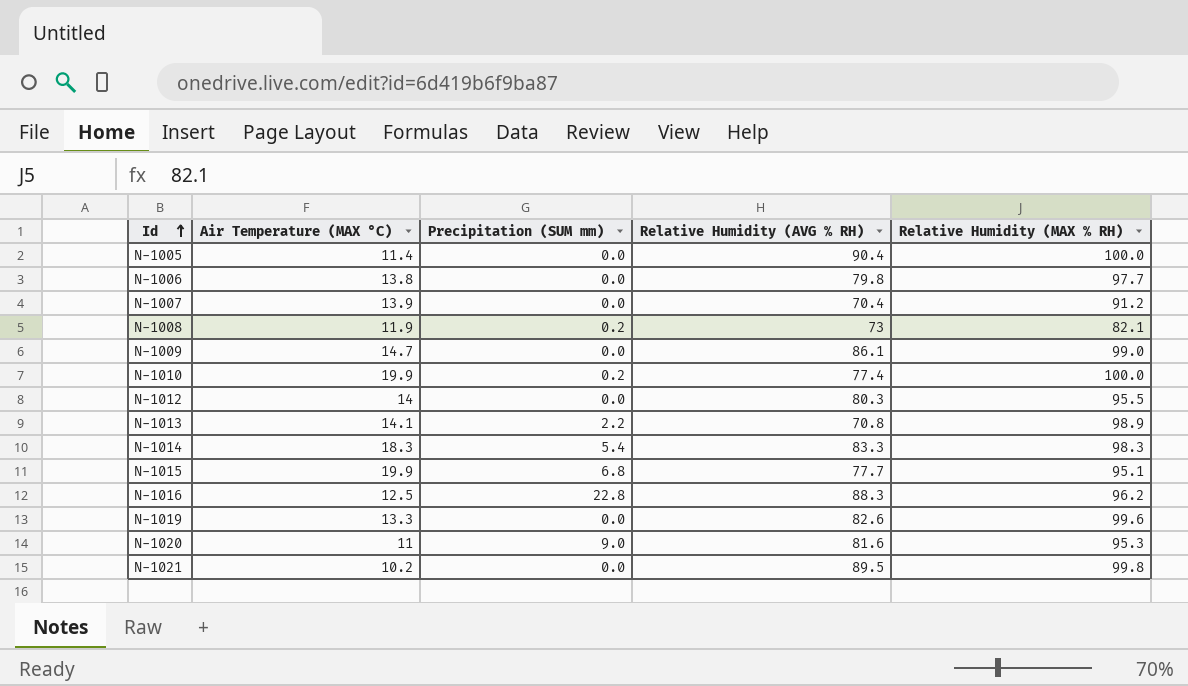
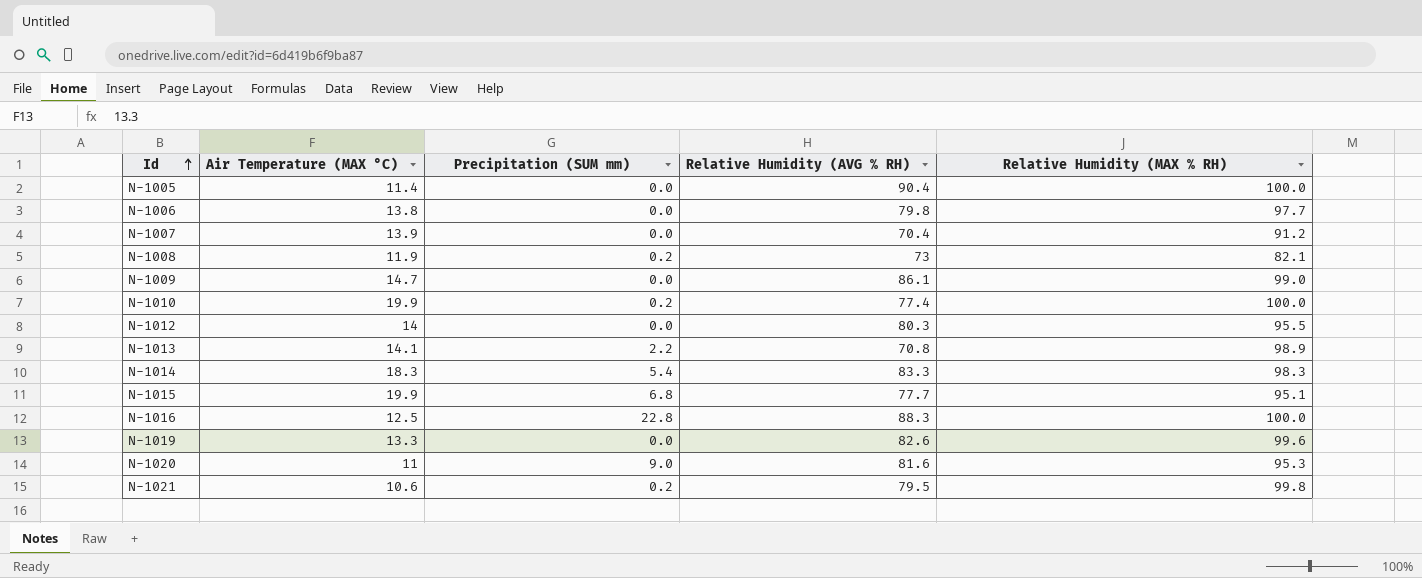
N-1016 | Relative Humidity (MAX % RH): 96.2 -> 100.0
N-1021 | Air Temperature (MAX °C): 10.2 -> 10.6
N-1021 | Precipitation (SUM mm): 0.0 -> 0.2
N-1021 | Relative Humidity (AVG % RH): 89.5 -> 79.5

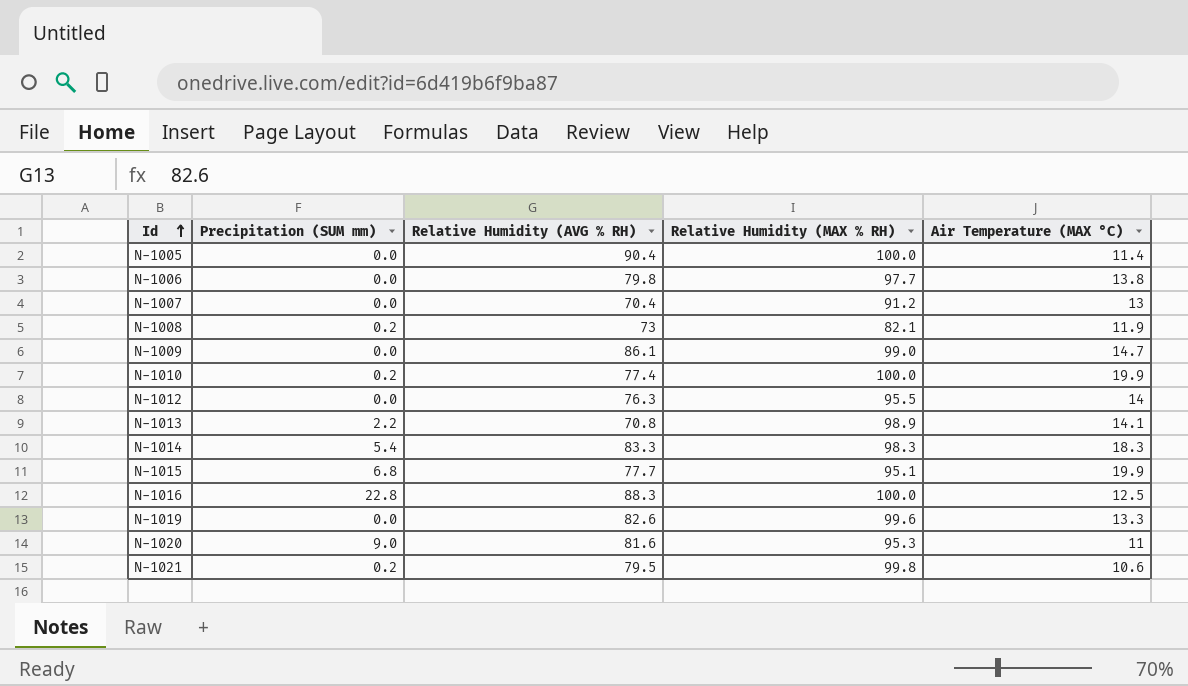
column Air Temperature (MAX °C) | position: 2 -> 5
N-1007 | Air Temperature (MAX °C): 13.9 -> 13
N-1012 | Relative Humidity (AVG % RH): 80.3 -> 76.3

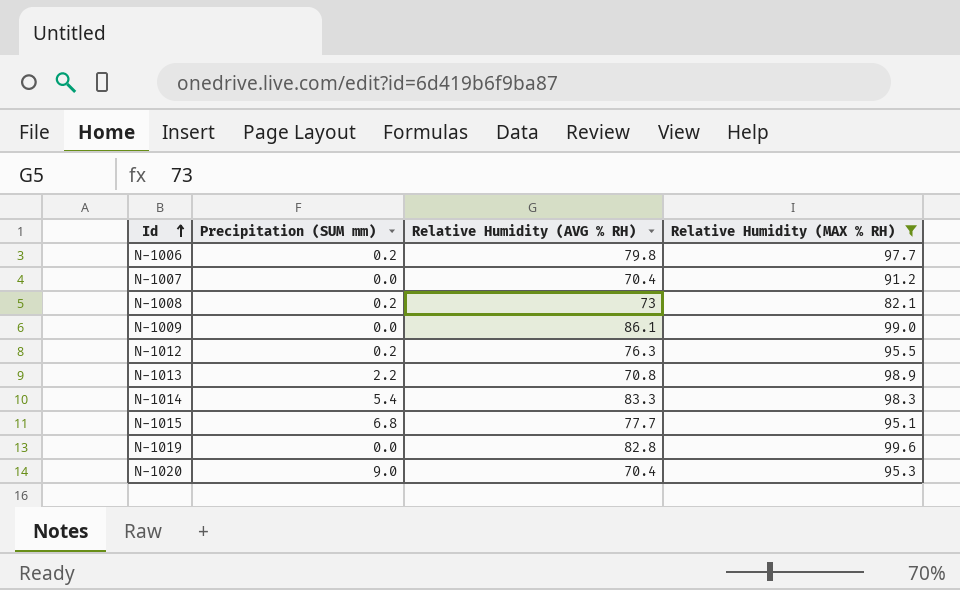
filter: none -> Relative Humidity (MAX % RH) <= 99.6
column Air Temperature (MAX °C) | position: 5 -> none
N-1006 | Precipitation (SUM mm): 0.0 -> 0.2
N-1012 | Precipitation (SUM mm): 0.0 -> 0.2
N-1019 | Relative Humidity (AVG % RH): 82.6 -> 82.8
N-1020 | Relative Humidity (AVG % RH): 81.6 -> 70.4

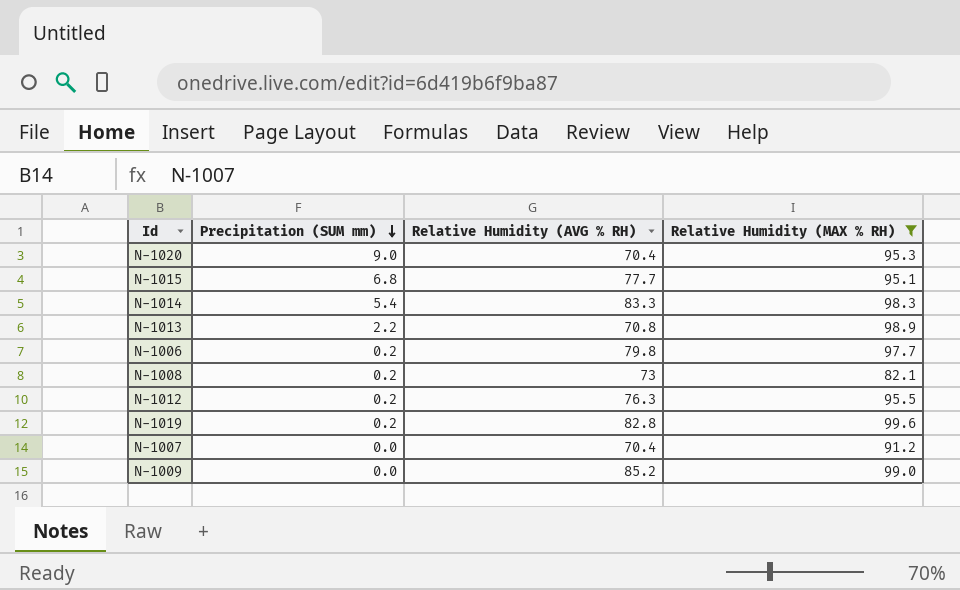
row order: Id ascending -> Precipitation (SUM mm) descending
N-1019 | Precipitation (SUM mm): 0.0 -> 0.2
N-1009 | Relative Humidity (AVG % RH): 86.1 -> 85.2

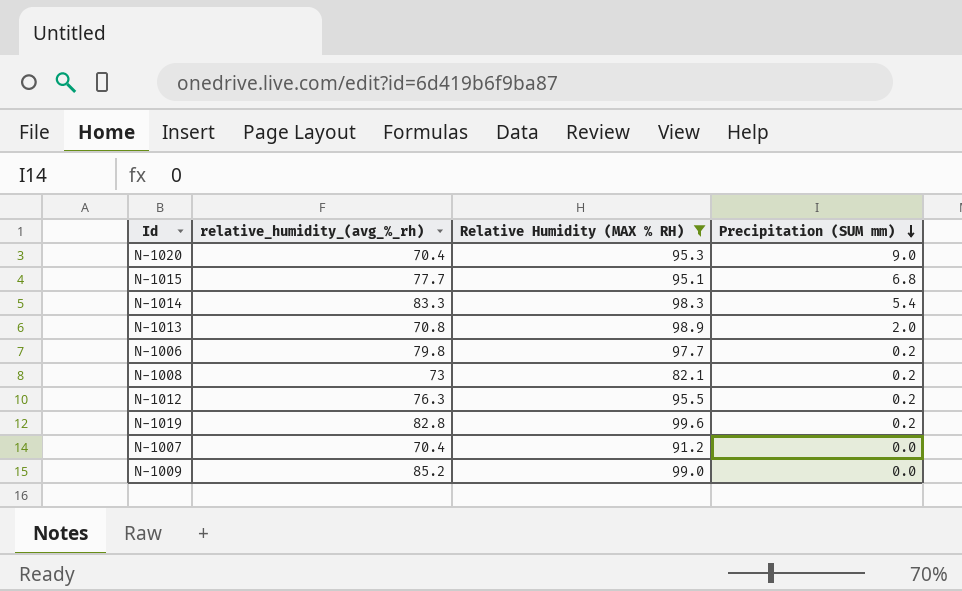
column name: Relative Humidity (AVG % RH) -> relative_humidity_(avg_%_rh)
column Precipitation (SUM mm) | position: 2 -> 4
N-1013 | Precipitation (SUM mm): 2.2 -> 2.0

